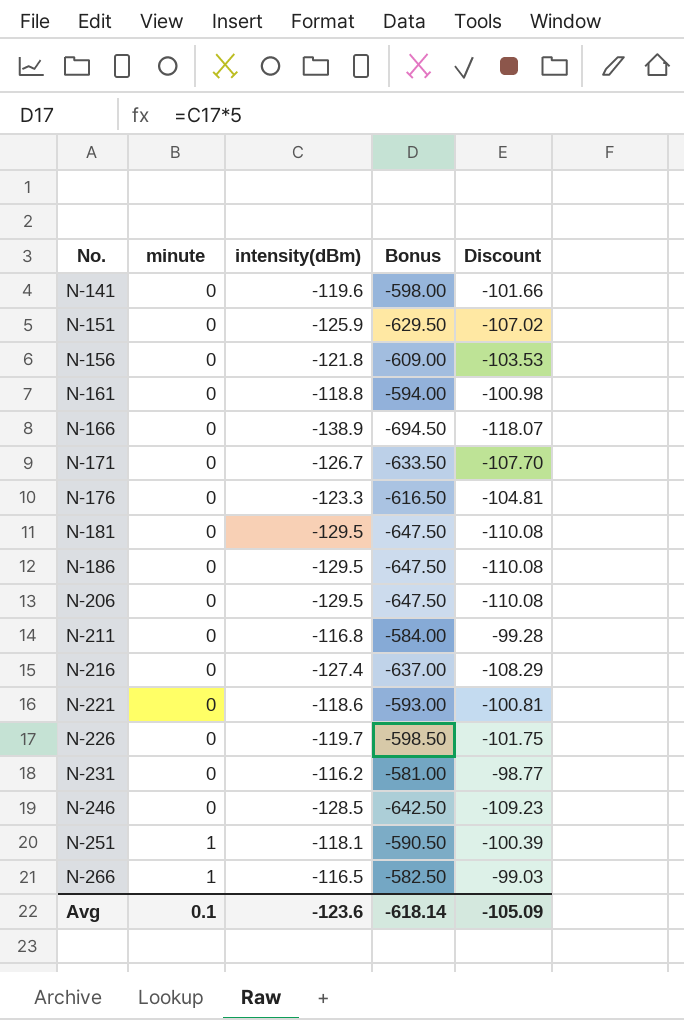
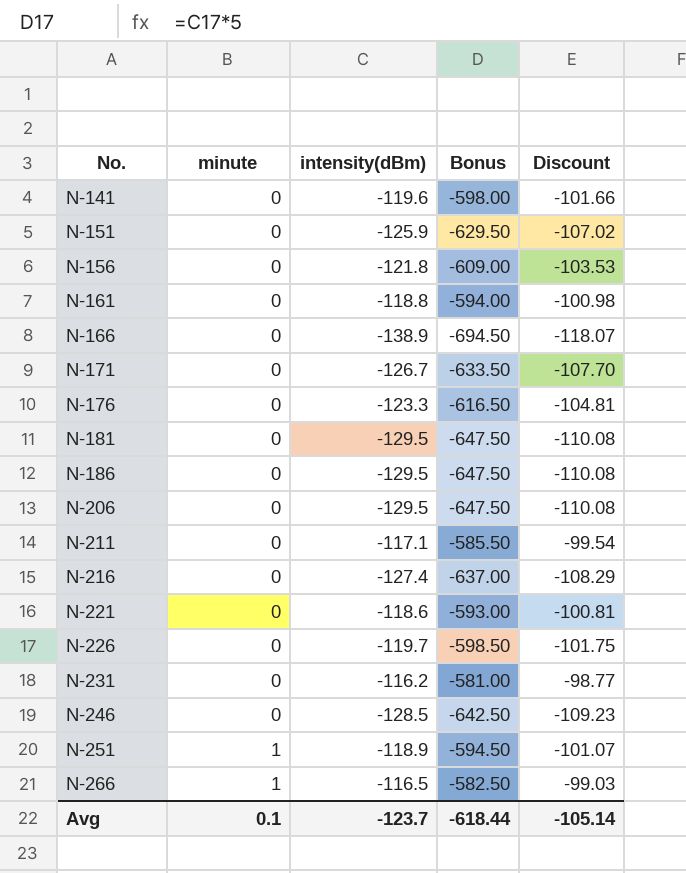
N-211 | intensity(dBm): -116.8 -> -117.1
N-211 | Bonus: -584.00 -> -585.50
N-211 | Discount: -99.28 -> -99.54
N-251 | intensity(dBm): -118.1 -> -118.9
N-251 | Bonus: -590.50 -> -594.50
N-251 | Discount: -100.39 -> -101.07
Avg | intensity(dBm): -123.6 -> -123.7
Avg | Bonus: -618.14 -> -618.44
Avg | Discount: -105.09 -> -105.14

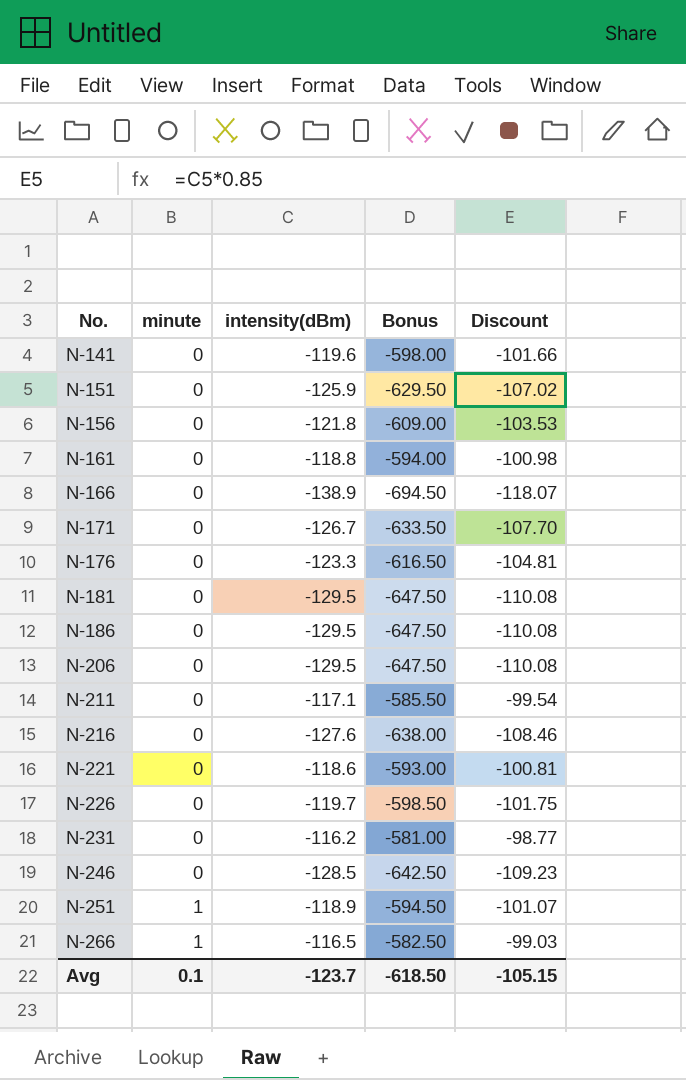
N-216 | intensity(dBm): -127.4 -> -127.6
N-216 | Bonus: -637.00 -> -638.00
N-216 | Discount: -108.29 -> -108.46
Avg | Bonus: -618.44 -> -618.50
Avg | Discount: -105.14 -> -105.15

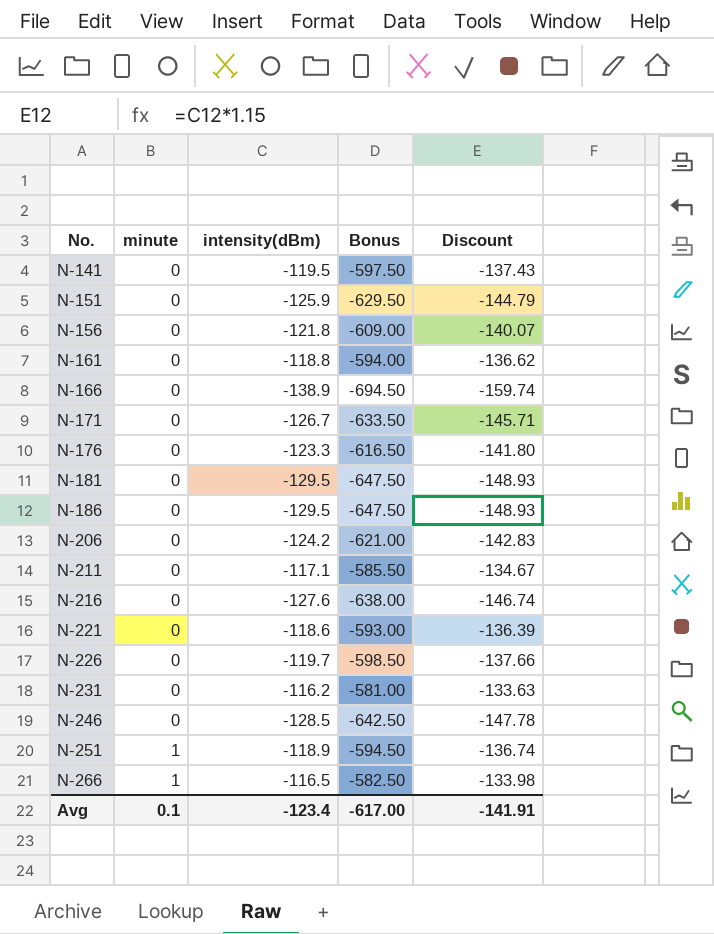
column Discount | formula: [intensity(dBm)] * 0.85 -> [intensity(dBm)] * 1.15
N-141 | intensity(dBm): -119.6 -> -119.5
N-141 | Bonus: -598.00 -> -597.50
N-206 | intensity(dBm): -129.5 -> -124.2
N-206 | Bonus: -647.50 -> -621.00
Avg | intensity(dBm): -123.7 -> -123.4
Avg | Bonus: -618.50 -> -617.00
Avg | Discount: -105.15 -> -141.91

